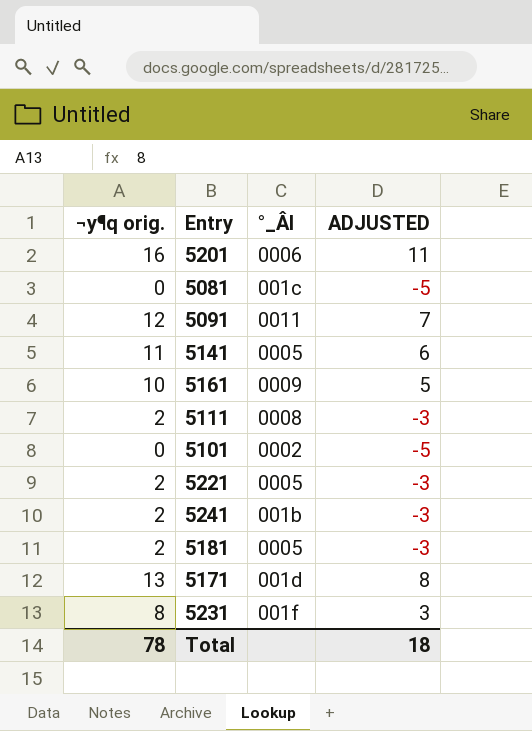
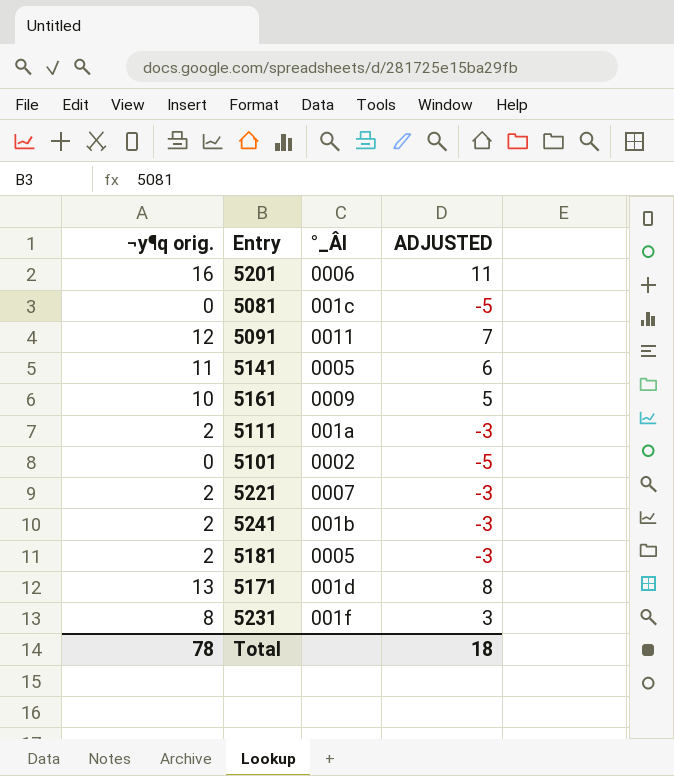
5111 | °_ÂI: 0008 -> 001a
5221 | °_ÂI: 0005 -> 0007

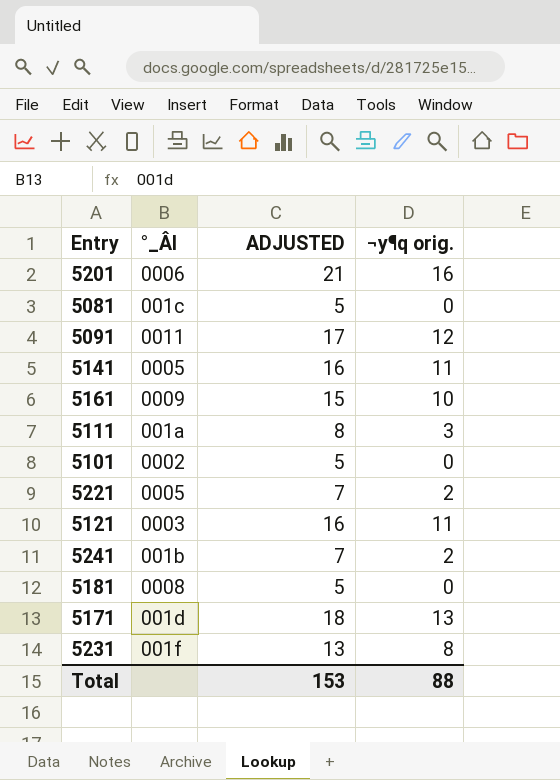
column ADJUSTED | formula: [¬y¶q orig.] - 5 -> [¬y¶q orig.] + 5
column ¬y¶q orig. | position: 1 -> 4
5111 | ¬y¶q orig.: 2 -> 3
5221 | °_ÂI: 0007 -> 0005
row 5121: none -> 0003 | 16 | 11
5181 | °_ÂI: 0005 -> 0008
5181 | ¬y¶q orig.: 2 -> 0
Total | ADJUSTED: 18 -> 153
Total | ¬y¶q orig.: 78 -> 88

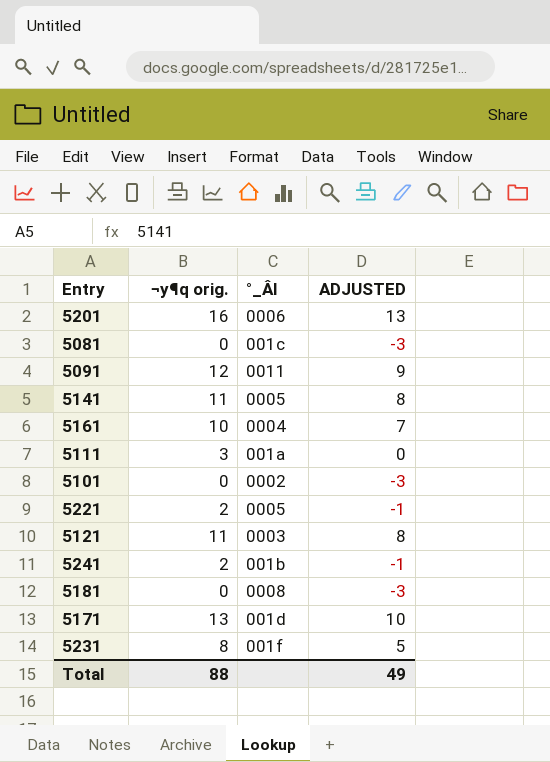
column ¬y¶q orig. | position: 4 -> 2
column ADJUSTED | formula: [¬y¶q orig.] + 5 -> [¬y¶q orig.] - 3
5161 | °_ÂI: 0009 -> 0004
Total | ADJUSTED: 153 -> 49

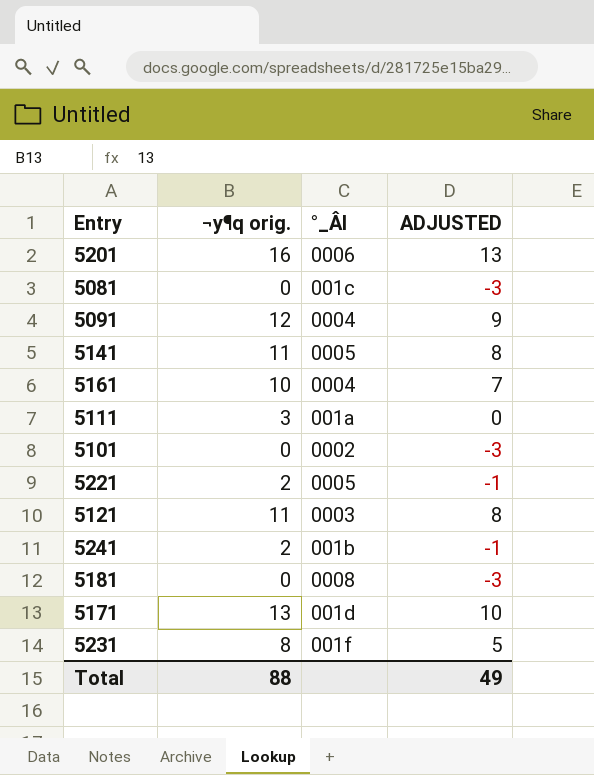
5091 | °_ÂI: 0011 -> 0004

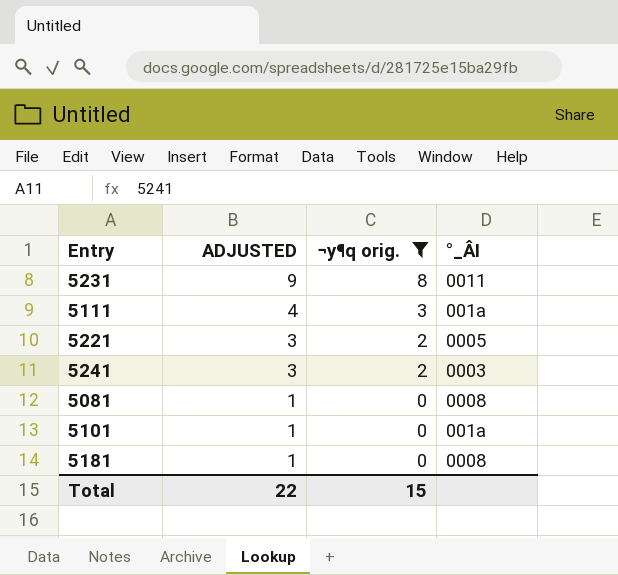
filter: none -> ¬y¶q orig. <= 8
row order: none -> ADJUSTED descending
column ADJUSTED | formula: [¬y¶q orig.] - 3 -> [¬y¶q orig.] + 1
column ADJUSTED | position: 4 -> 2
5231 | °_ÂI: 001f -> 0011
5241 | °_ÂI: 001b -> 0003
5081 | °_ÂI: 001c -> 0008
5101 | °_ÂI: 0002 -> 001a
Total | ADJUSTED: 49 -> 22
Total | ¬y¶q orig.: 88 -> 15

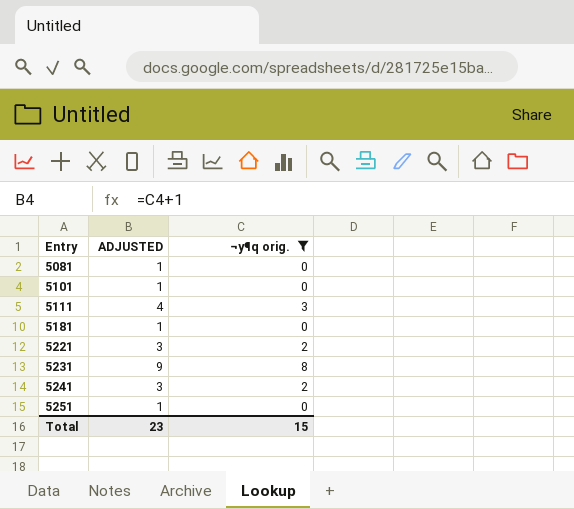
row order: ADJUSTED descending -> Entry ascending
column °_ÂI | position: 4 -> none
row 5251: none -> 1 | 0
Total | ADJUSTED: 22 -> 23

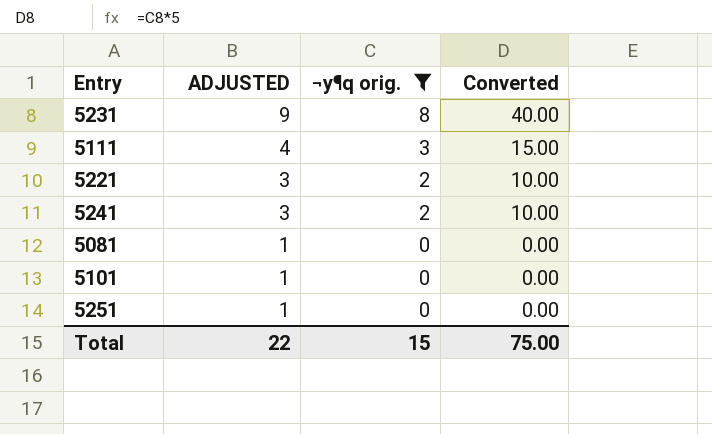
row order: Entry ascending -> ADJUSTED descending
column Converted | formula: none -> [¬y¶q orig.] * 5
row 5181: 1 | 0 -> none
Total | ADJUSTED: 23 -> 22

